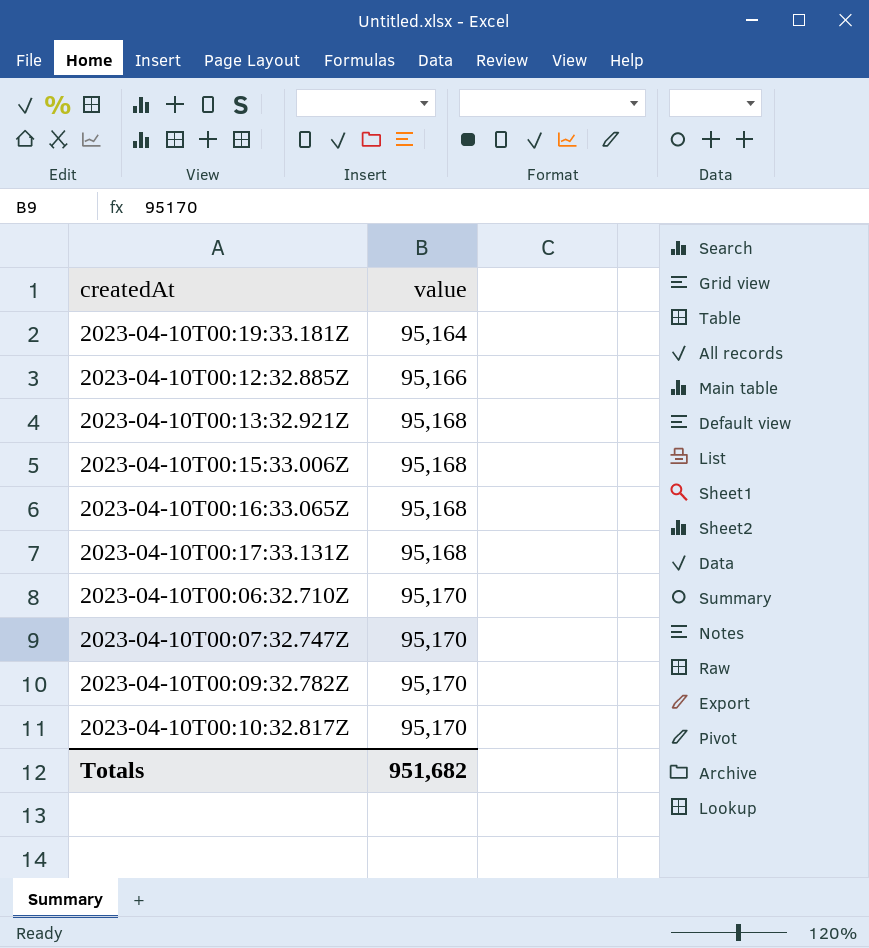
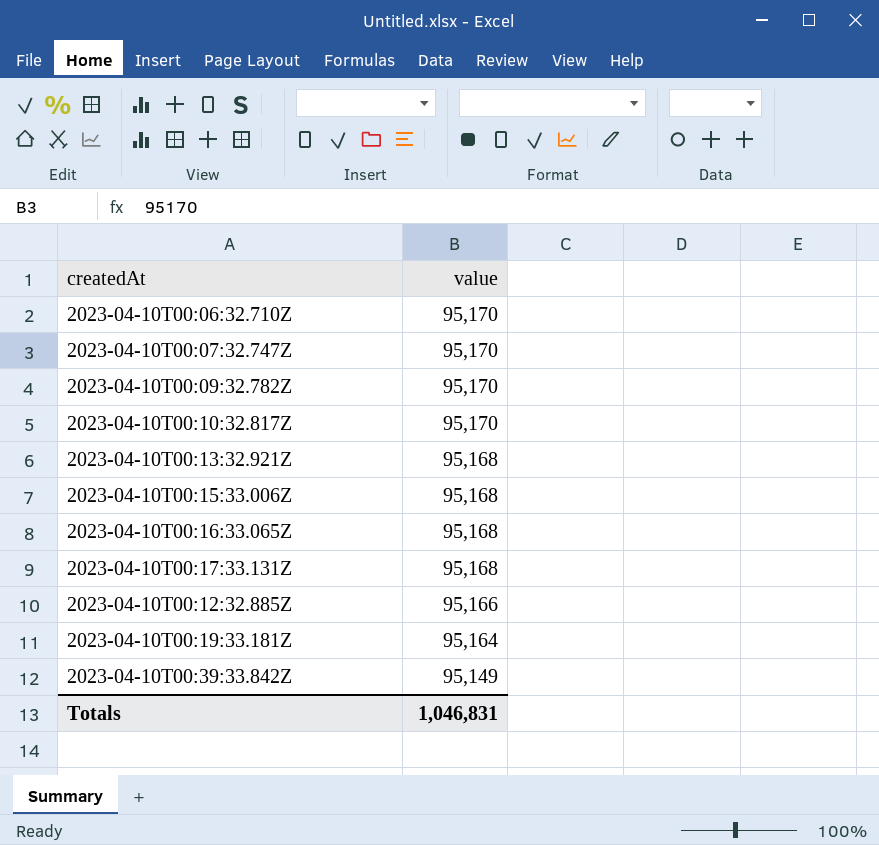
row order: value ascending -> value descending
row 2023-04-10T00:39:33.842Z: none -> 95,149
Totals | value: 951,682 -> 1,046,831

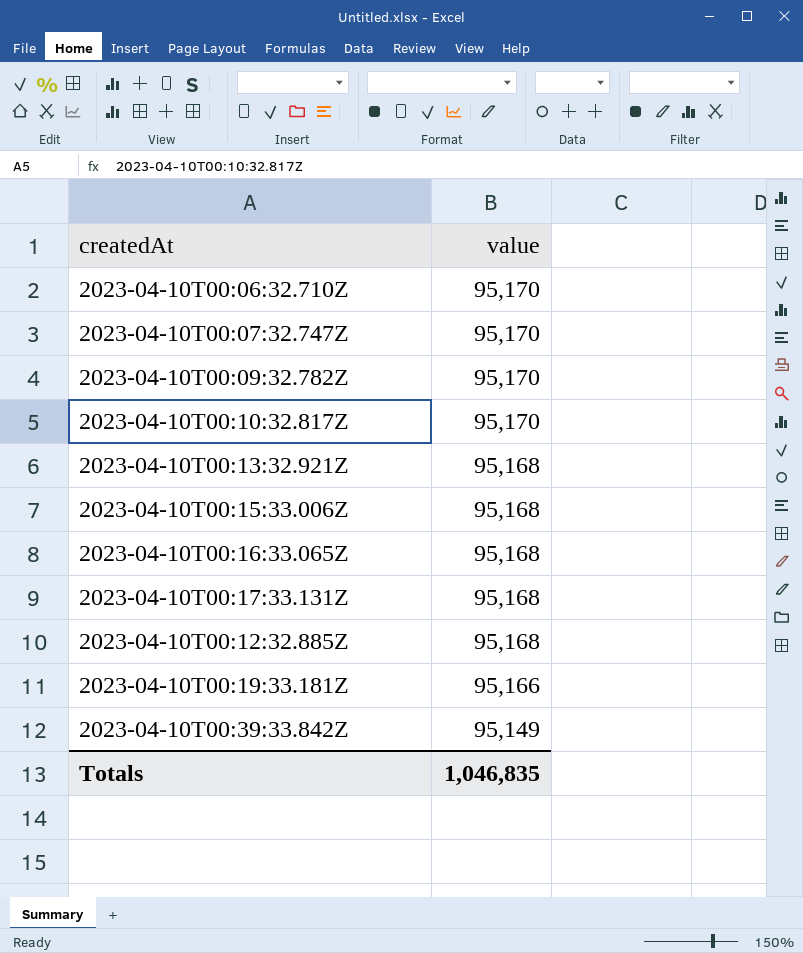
2023-04-10T00:12:32.885Z | value: 95,166 -> 95,168
2023-04-10T00:19:33.181Z | value: 95,164 -> 95,166
Totals | value: 1,046,831 -> 1,046,835

